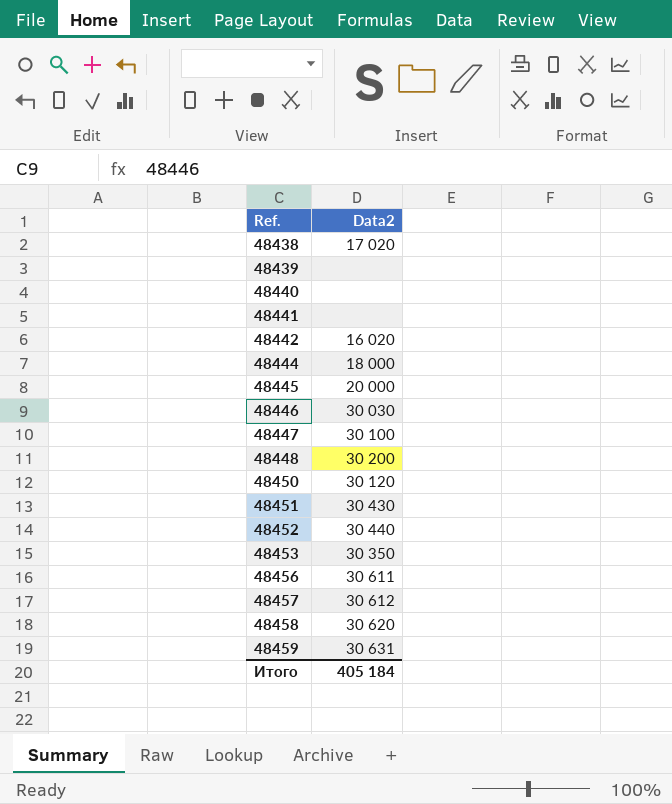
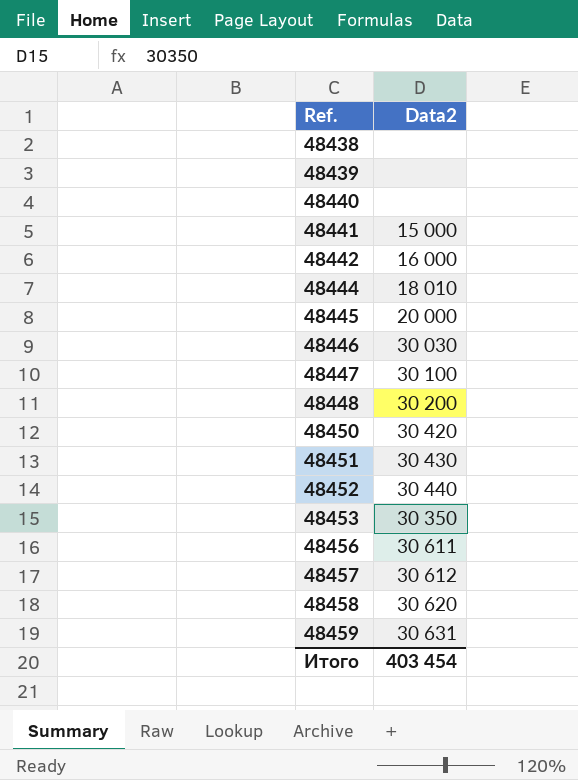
48438 | Data2: 17 020 -> none
48441 | Data2: none -> 15 000
48442 | Data2: 16 020 -> 16 000
48444 | Data2: 18 000 -> 18 010
48450 | Data2: 30 120 -> 30 420
Итого | Data2: 405 184 -> 403 454

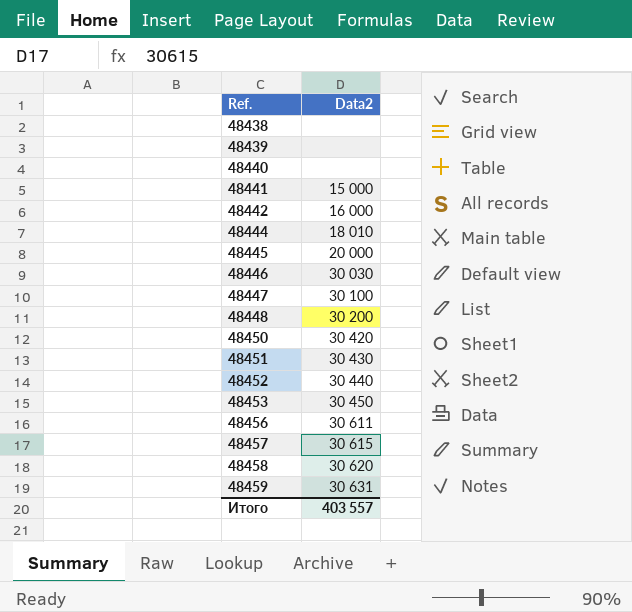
48453 | Data2: 30 350 -> 30 450
48457 | Data2: 30 612 -> 30 615
Итого | Data2: 403 454 -> 403 557

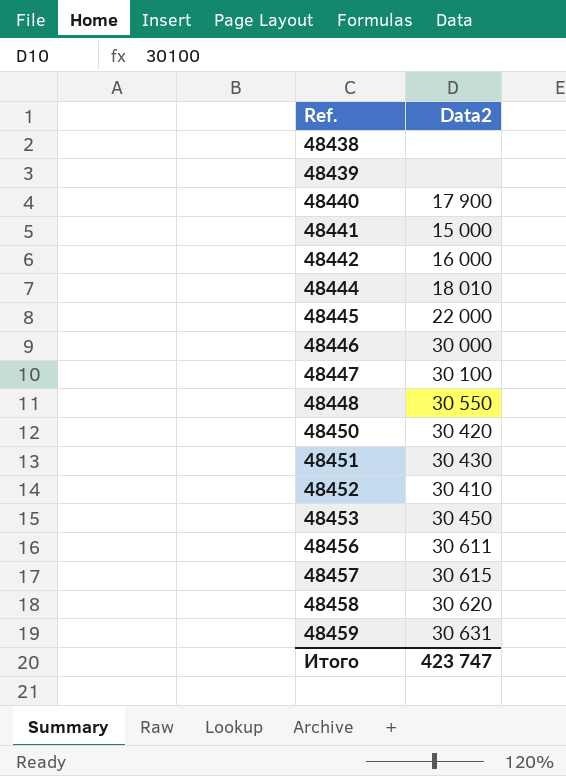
48440 | Data2: none -> 17 900
48445 | Data2: 20 000 -> 22 000
48446 | Data2: 30 030 -> 30 000
48448 | Data2: 30 200 -> 30 550
48452 | Data2: 30 440 -> 30 410
Итого | Data2: 403 557 -> 423 747

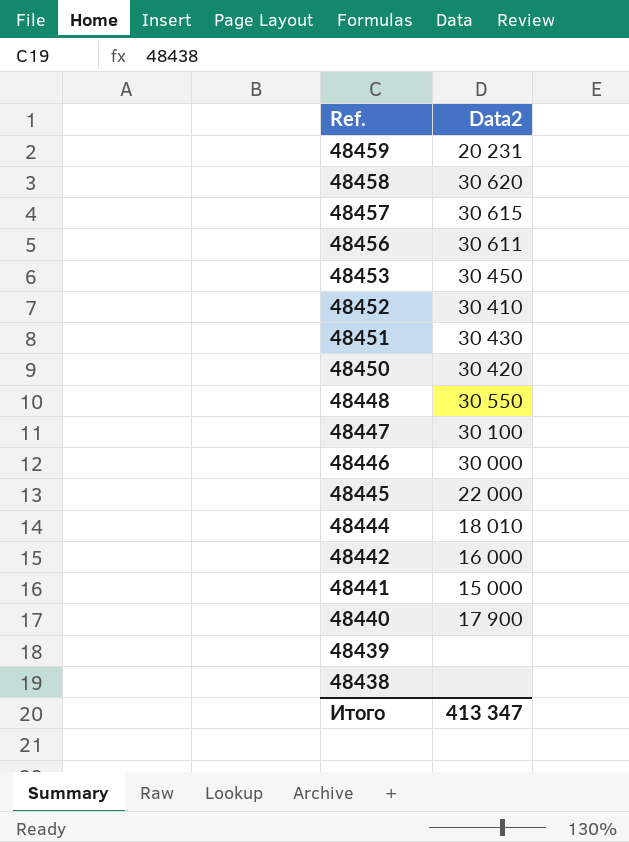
row order: Ref. ascending -> Ref. descending
48459 | Data2: 30 631 -> 20 231
Итого | Data2: 423 747 -> 413 347

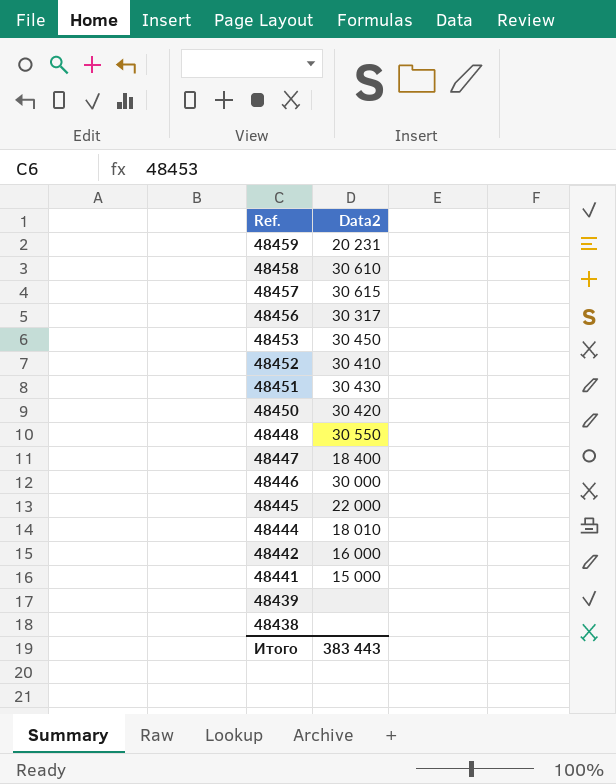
row 48440: 17 900 -> none
48458 | Data2: 30 620 -> 30 610
48456 | Data2: 30 611 -> 30 317
48447 | Data2: 30 100 -> 18 400
Итого | Data2: 413 347 -> 383 443

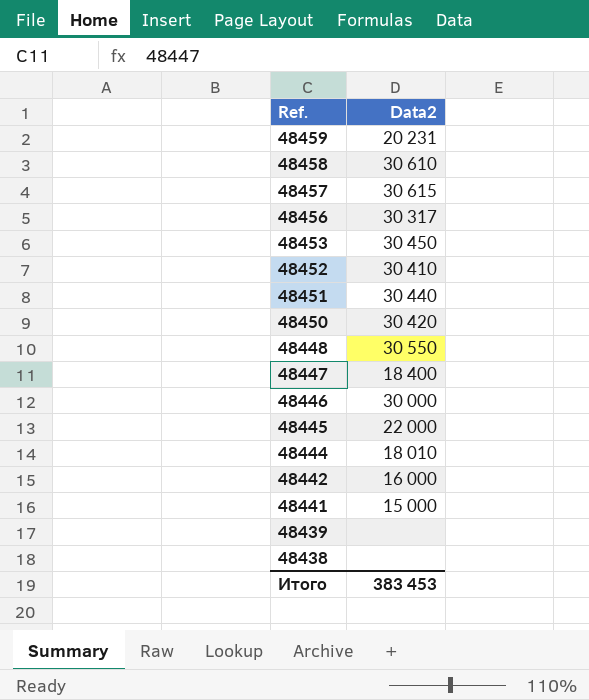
48451 | Data2: 30 430 -> 30 440
Итого | Data2: 383 443 -> 383 453

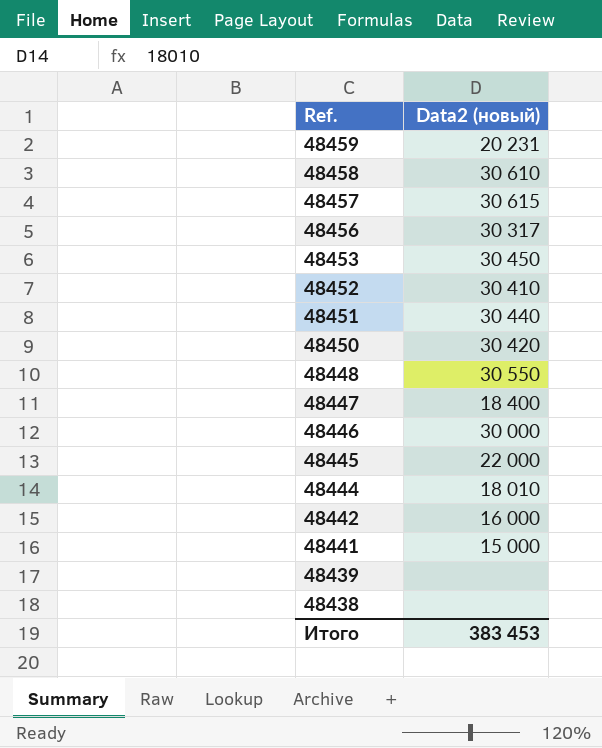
column name: Data2 -> Data2 (новый)

